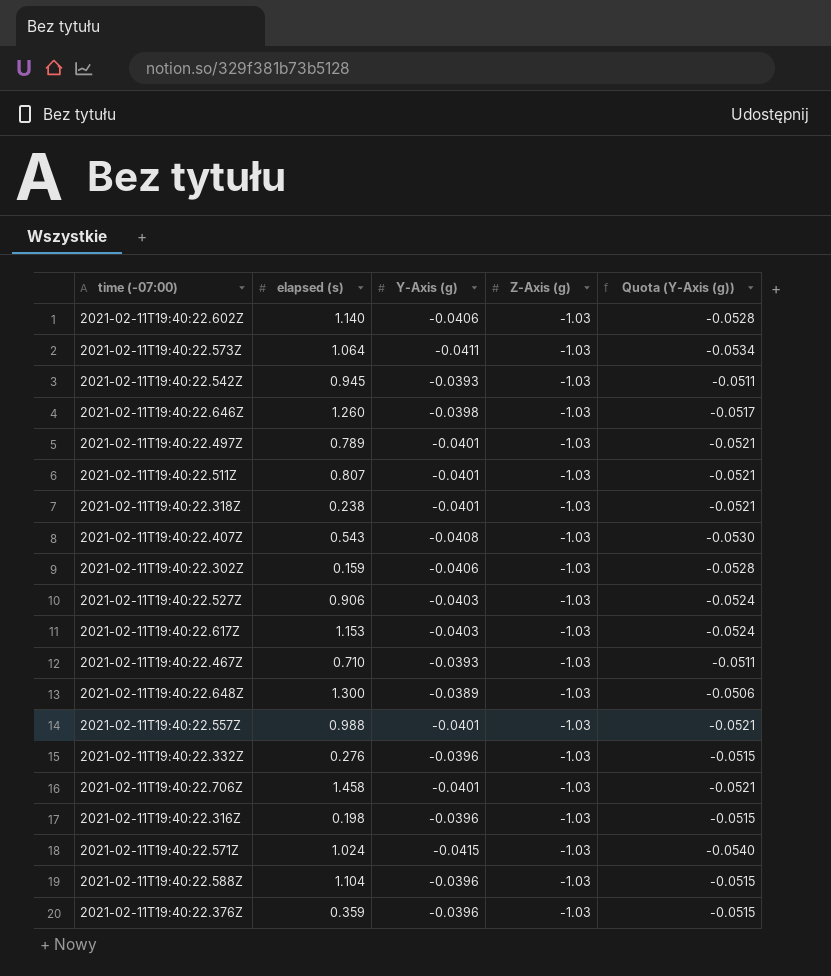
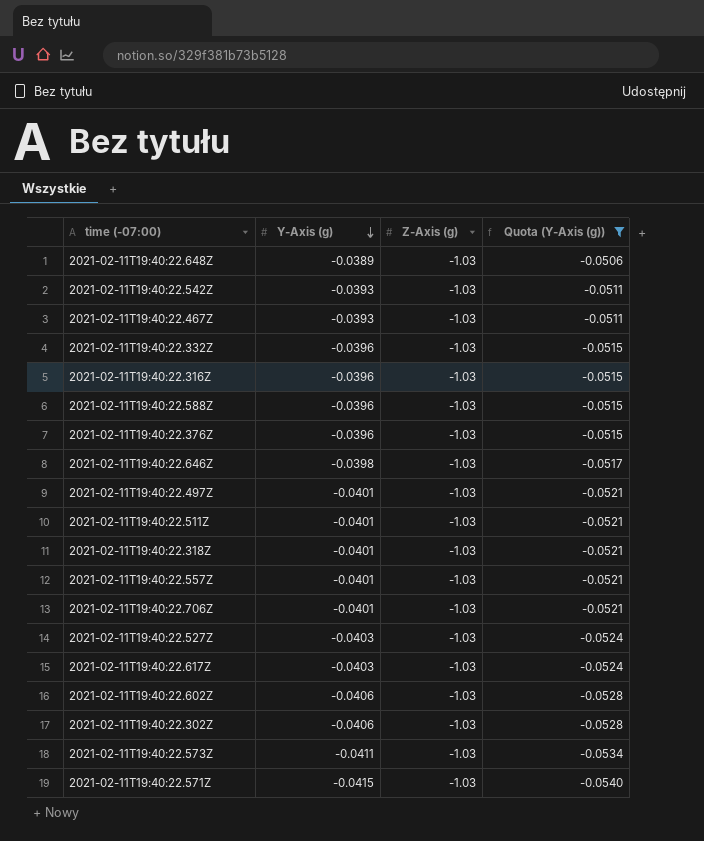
filter: none -> Quota (Y-Axis (g)) != -0.0530
row order: none -> Y-Axis (g) descending
column elapsed (s) | position: 2 -> none

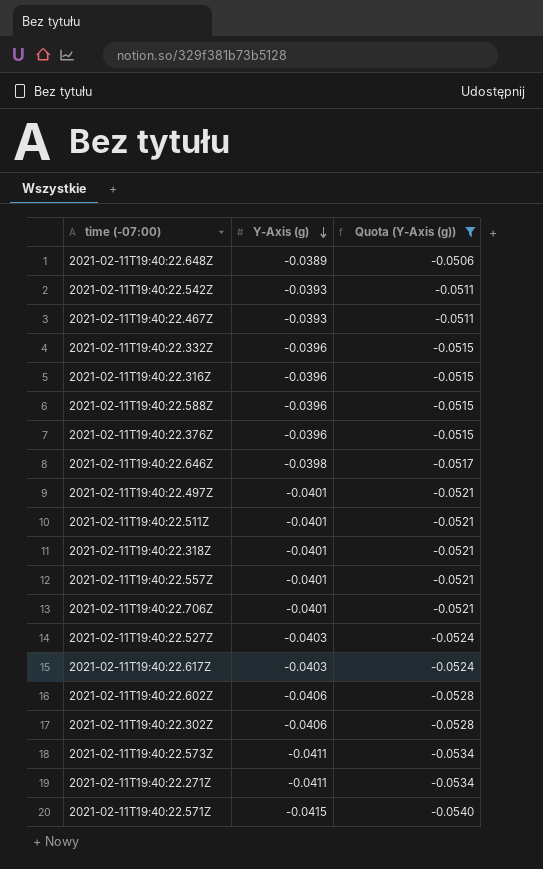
column Z-Axis (g) | position: 3 -> none
row 2021-02-11T19:40:22.271Z: none -> -0.0411 | -0.0534

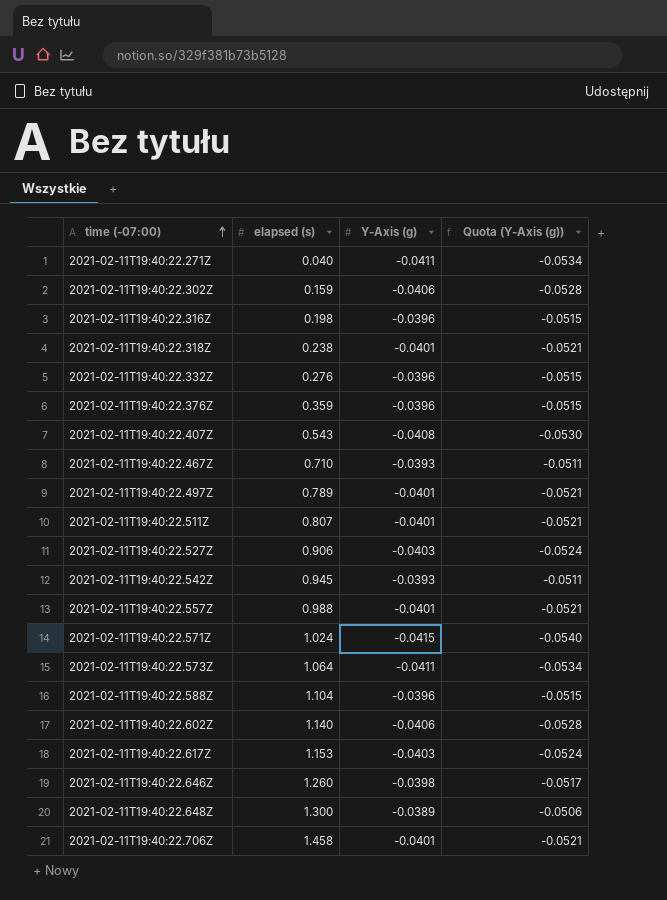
filter: Quota (Y-Axis (g)) != -0.0530 -> none
row order: Y-Axis (g) descending -> time (-07:00) ascending
column elapsed (s) | position: none -> 2

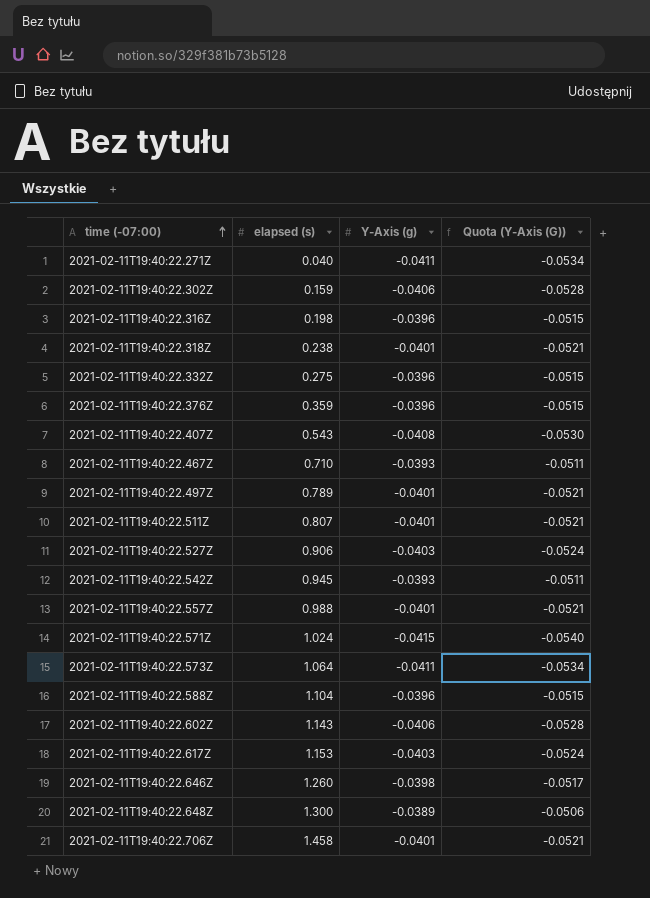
column name: Quota (Y-Axis (g)) -> Quota (Y-Axis (G))
2021-02-11T19:40:22.332Z | elapsed (s): 0.276 -> 0.275
2021-02-11T19:40:22.602Z | elapsed (s): 1.140 -> 1.143

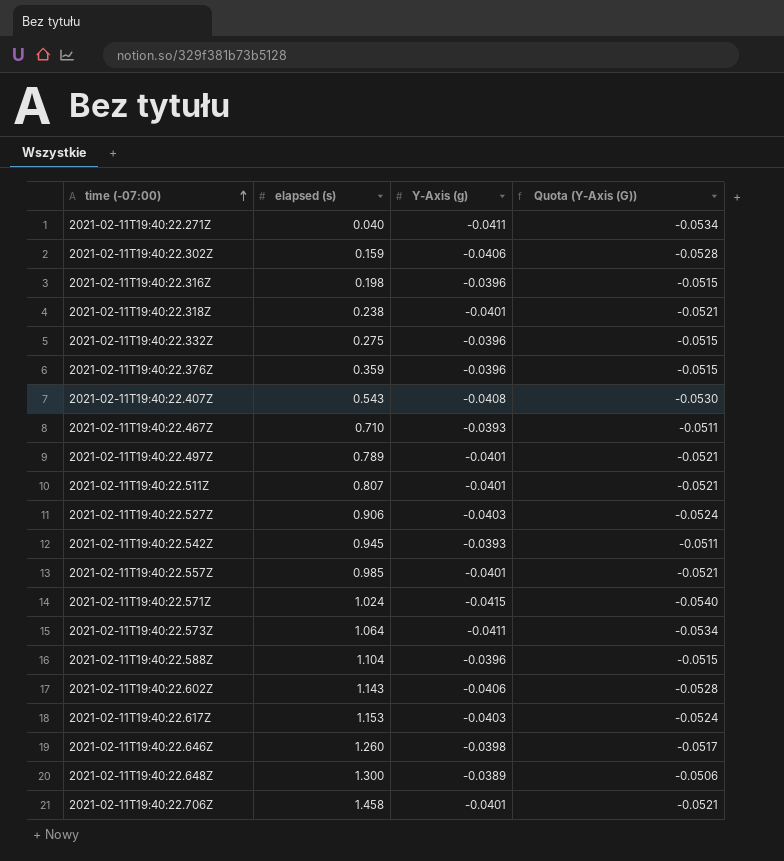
2021-02-11T19:40:22.557Z | elapsed (s): 0.988 -> 0.985

